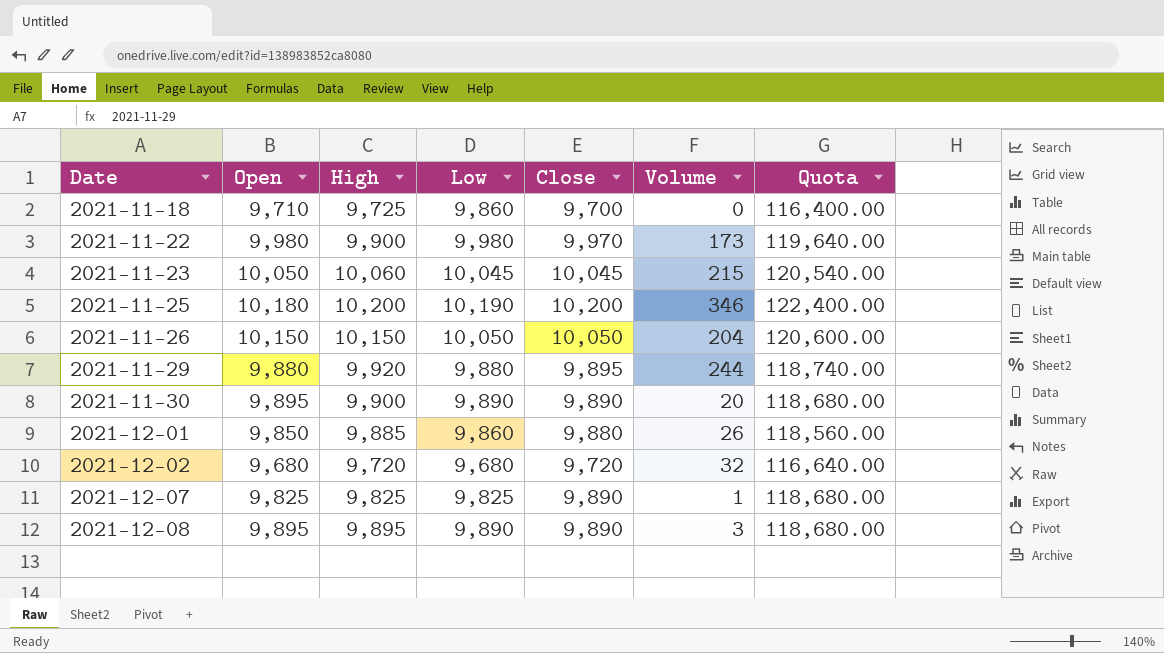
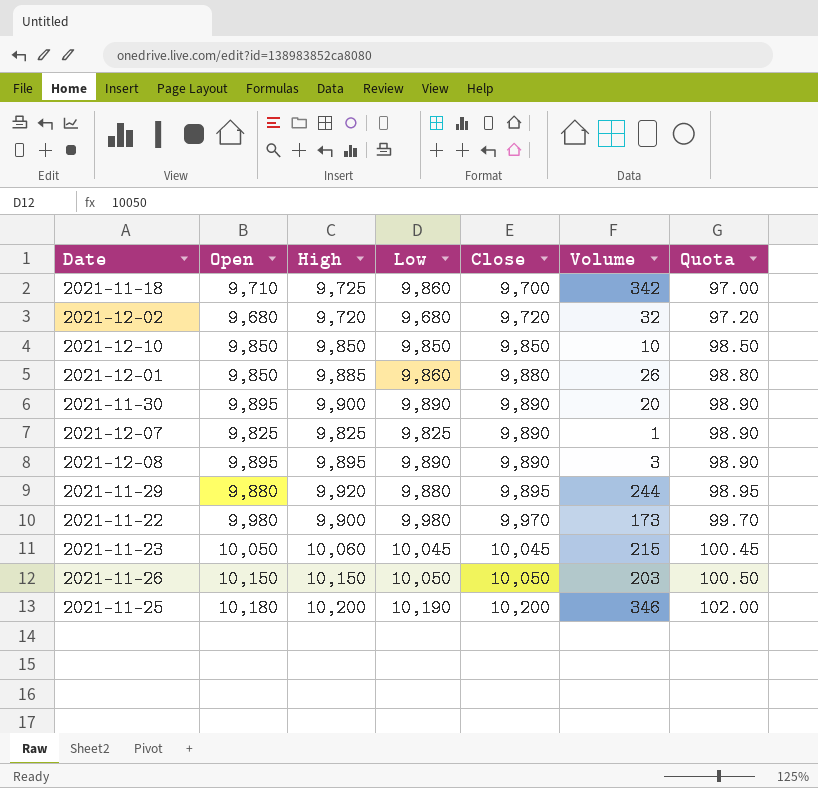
row order: Date ascending -> Close ascending
column Quota | formula: [Close] * 12 -> [Close] * 0.01
2021-11-18 | Volume: 0 -> 342
row 2021-12-10: none -> 9,850 | 9,850 | 9,850 | 9,850 | 10 | 98.50
2021-11-26 | Volume: 204 -> 203

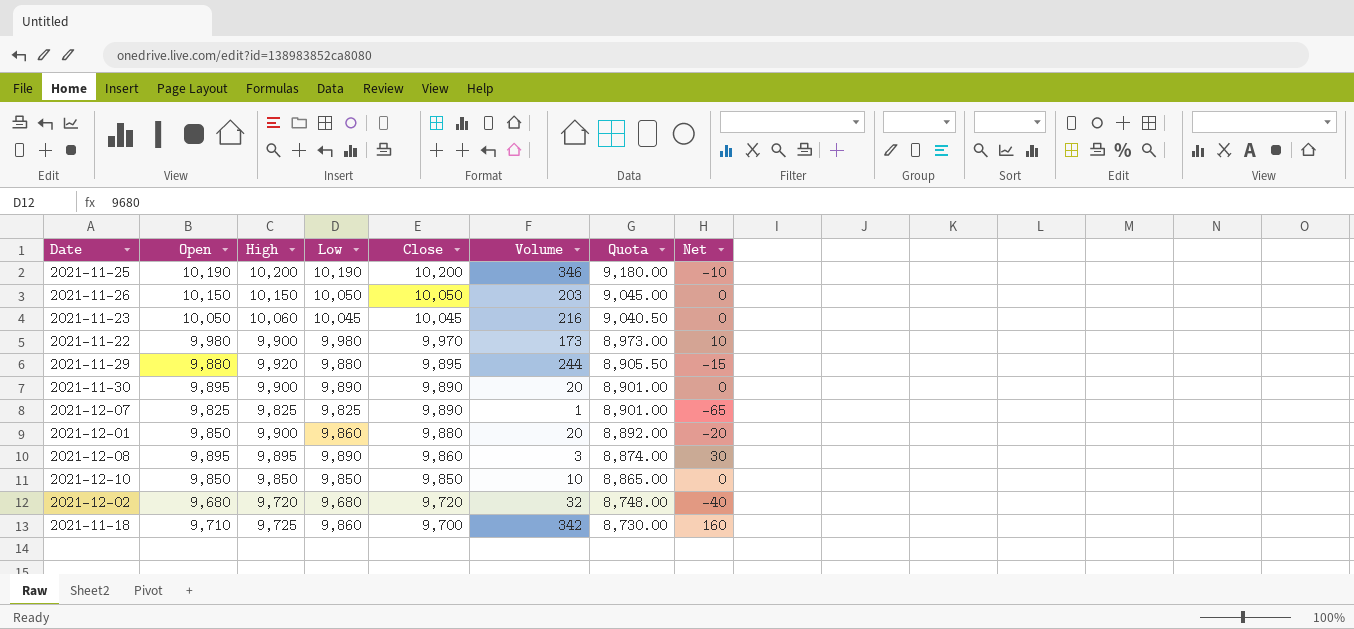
row order: Close ascending -> Close descending
column Quota | formula: [Close] * 0.01 -> [Close] * 0.9
column Net | formula: none -> [Low] - [Close]
2021-11-25 | Open: 10,180 -> 10,190
2021-11-23 | Volume: 215 -> 216
2021-12-01 | High: 9,885 -> 9,900
2021-12-01 | Volume: 26 -> 20
2021-12-08 | Close: 9,890 -> 9,860

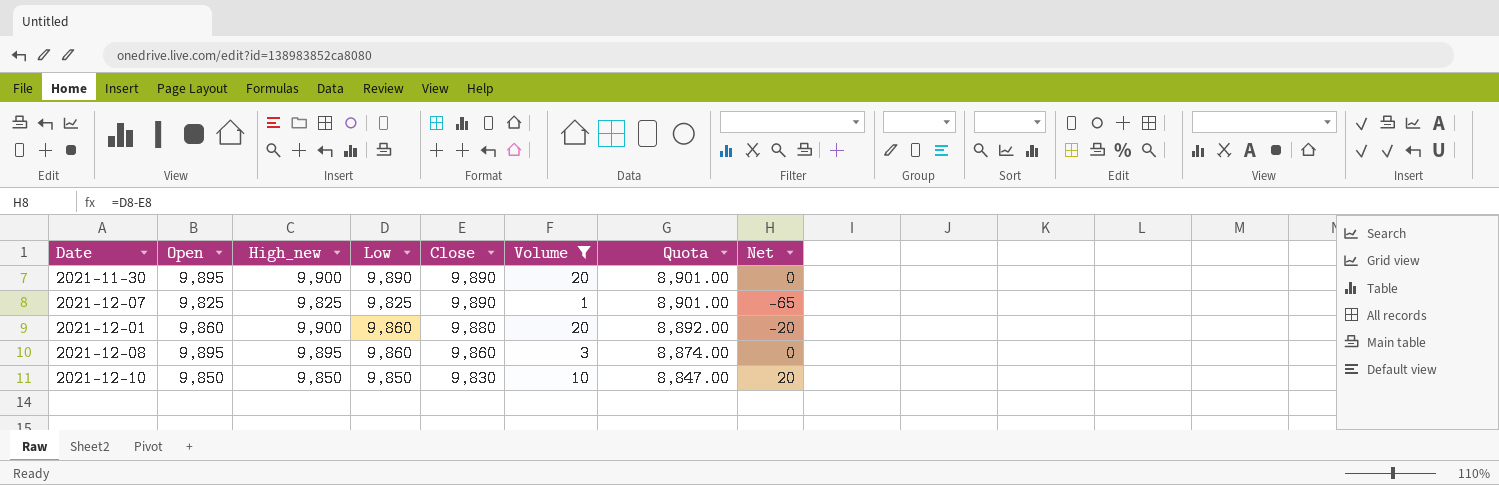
filter: none -> Volume <= 20
column name: High -> High_new
2021-12-01 | Open: 9,850 -> 9,860
2021-12-08 | Low: 9,890 -> 9,860
2021-12-08 | Net: 30 -> 0
2021-12-10 | Close: 9,850 -> 9,830
2021-12-10 | Quota: 8,865.00 -> 8,847.00
2021-12-10 | Net: 0 -> 20

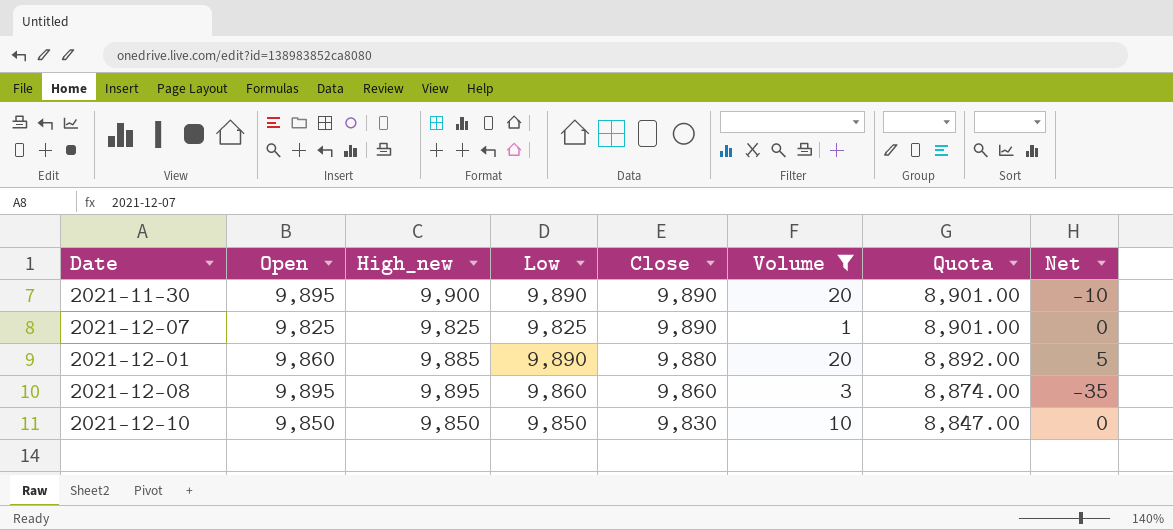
column Net | formula: [Low] - [Close] -> [Low] - [High_new]
2021-12-01 | High_new: 9,900 -> 9,885
2021-12-01 | Low: 9,860 -> 9,890

